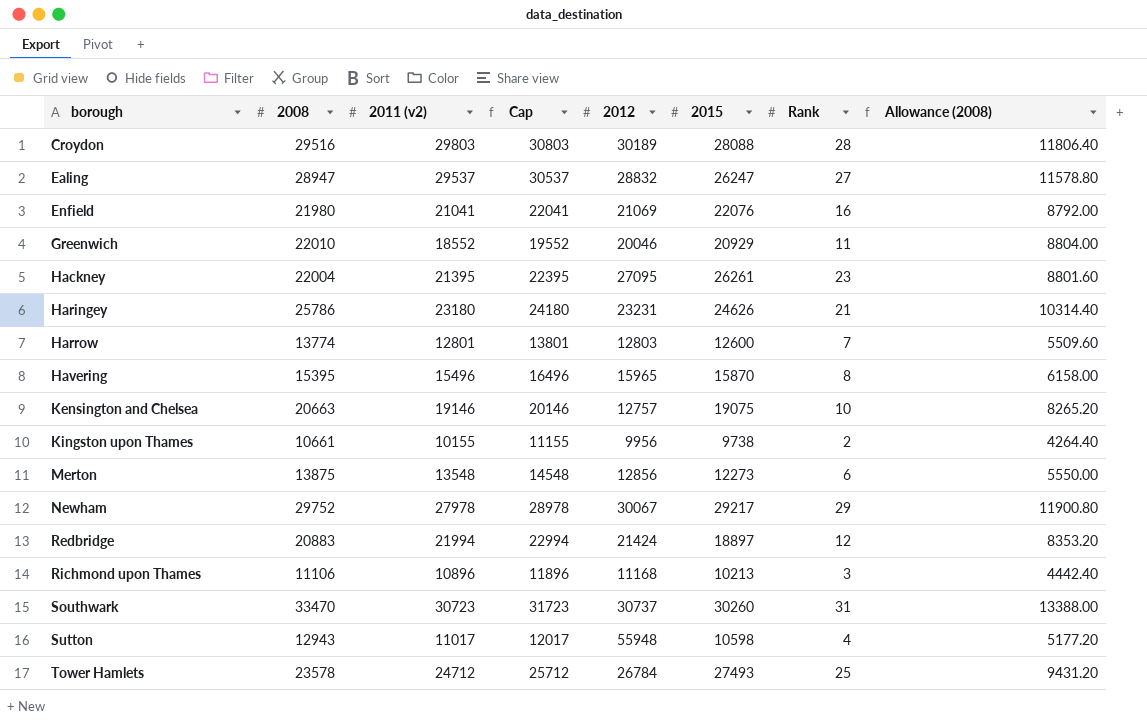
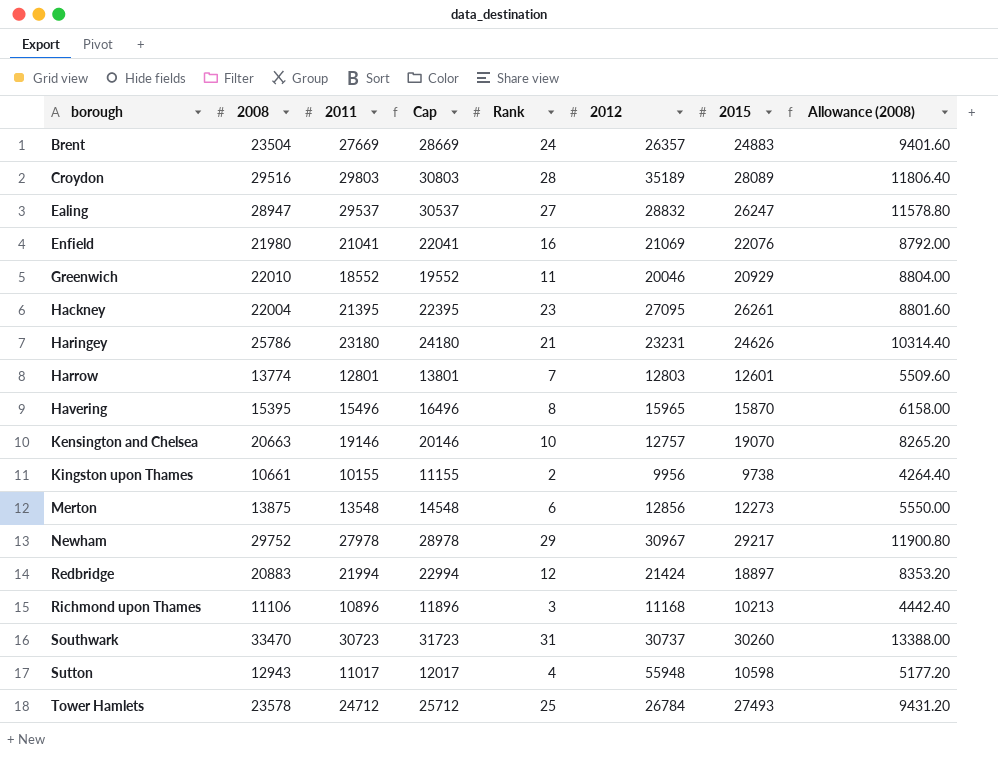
column name: 2011 (v2) -> 2011
column Rank | position: 7 -> 5
row Brent: none -> 23504 | 27669 | 28669 | 24 | 26357 | 24883 | 9401.60
Croydon | 2012: 30189 -> 35189
Croydon | 2015: 28088 -> 28089
Harrow | 2015: 12600 -> 12601
Kensington and Chelsea | 2015: 19075 -> 19070
Newham | 2012: 30067 -> 30967

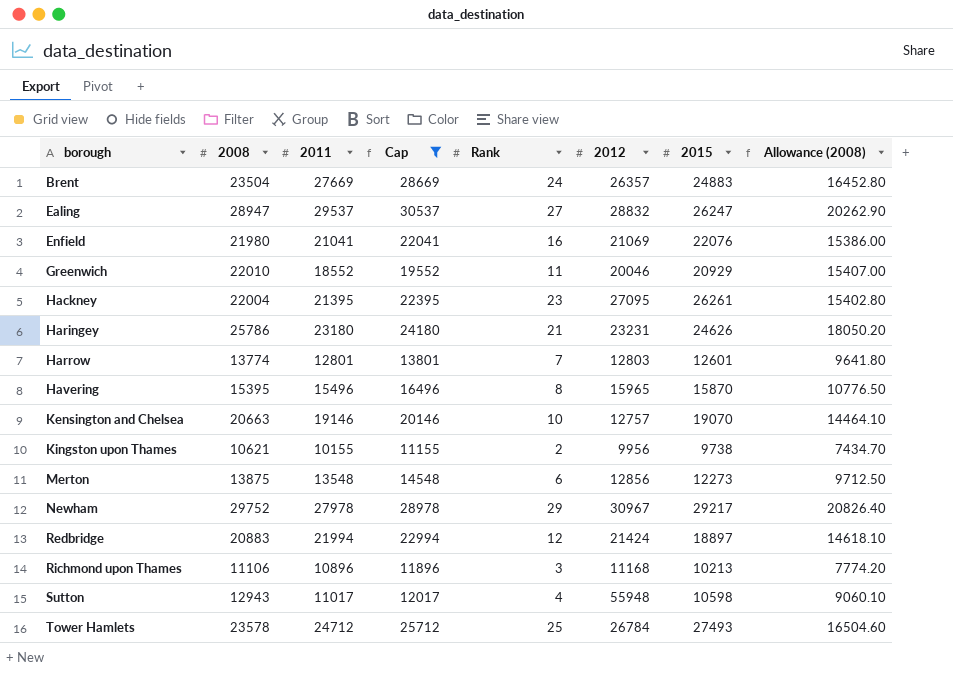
filter: none -> Cap <= 30537
column Allowance (2008) | formula: [2008] * 0.4 -> [2008] * 0.7
Kingston upon Thames | 2008: 10661 -> 10621

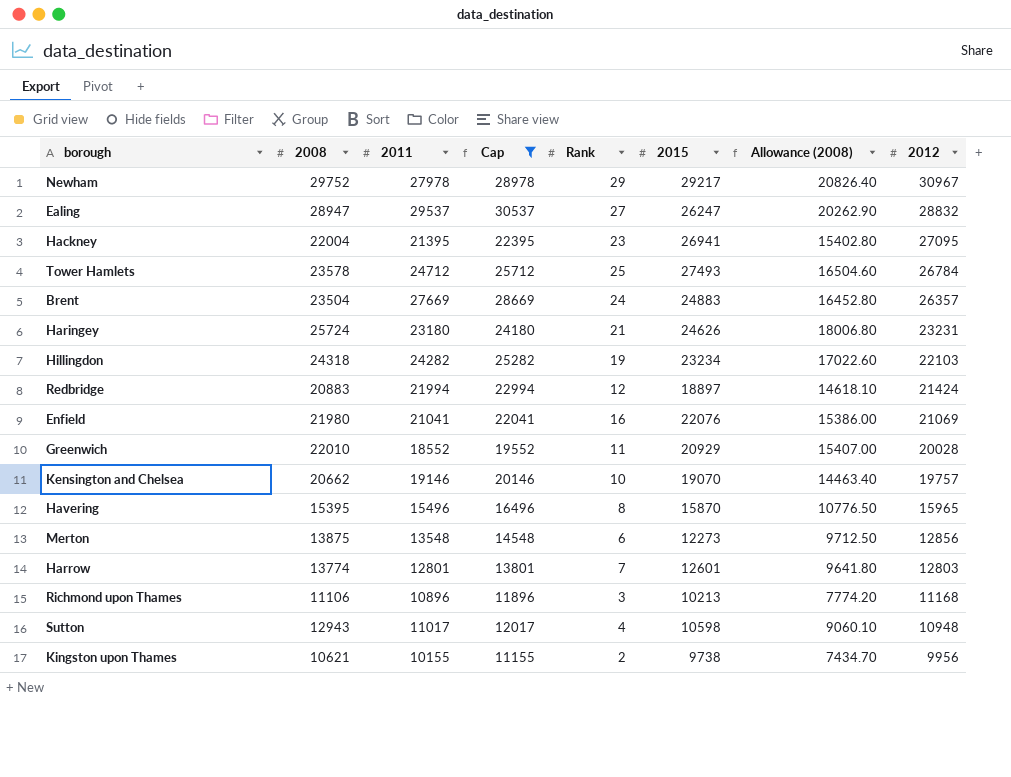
row order: borough ascending -> 2012 descending
column 2012 | position: 6 -> 8
Hackney | 2015: 26261 -> 26941
Haringey | 2008: 25786 -> 25724
Haringey | Allowance (2008): 18050.20 -> 18006.80
row Hillingdon: none -> 24318 | 24282 | 25282 | 19 | 23234 | 17022.60 | 22103
Greenwich | 2012: 20046 -> 20028
Kensington and Chelsea | 2008: 20663 -> 20662
Kensington and Chelsea | Allowance (2008): 14464.10 -> 14463.40
Kensington and Chelsea | 2012: 12757 -> 19757
Sutton | 2012: 55948 -> 10948

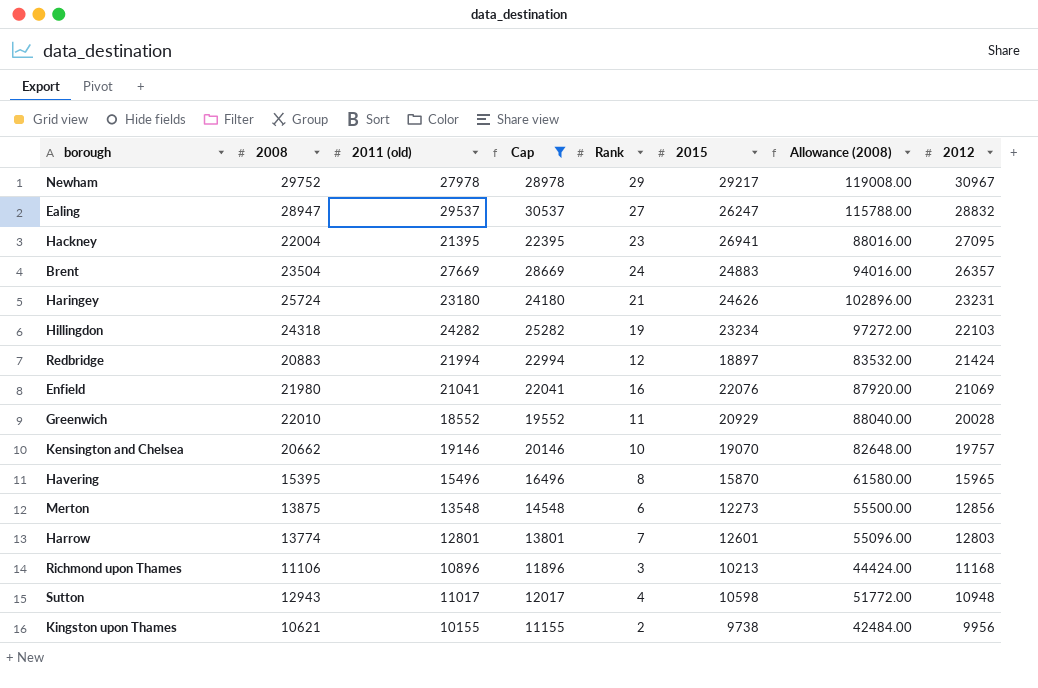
column name: 2011 -> 2011 (old)
column Allowance (2008) | formula: [2008] * 0.7 -> [2008] * 4
row Tower Hamlets: 23578 | 24712 | 25712 | 25 | 27493 | 16504.60 | 26784 -> none

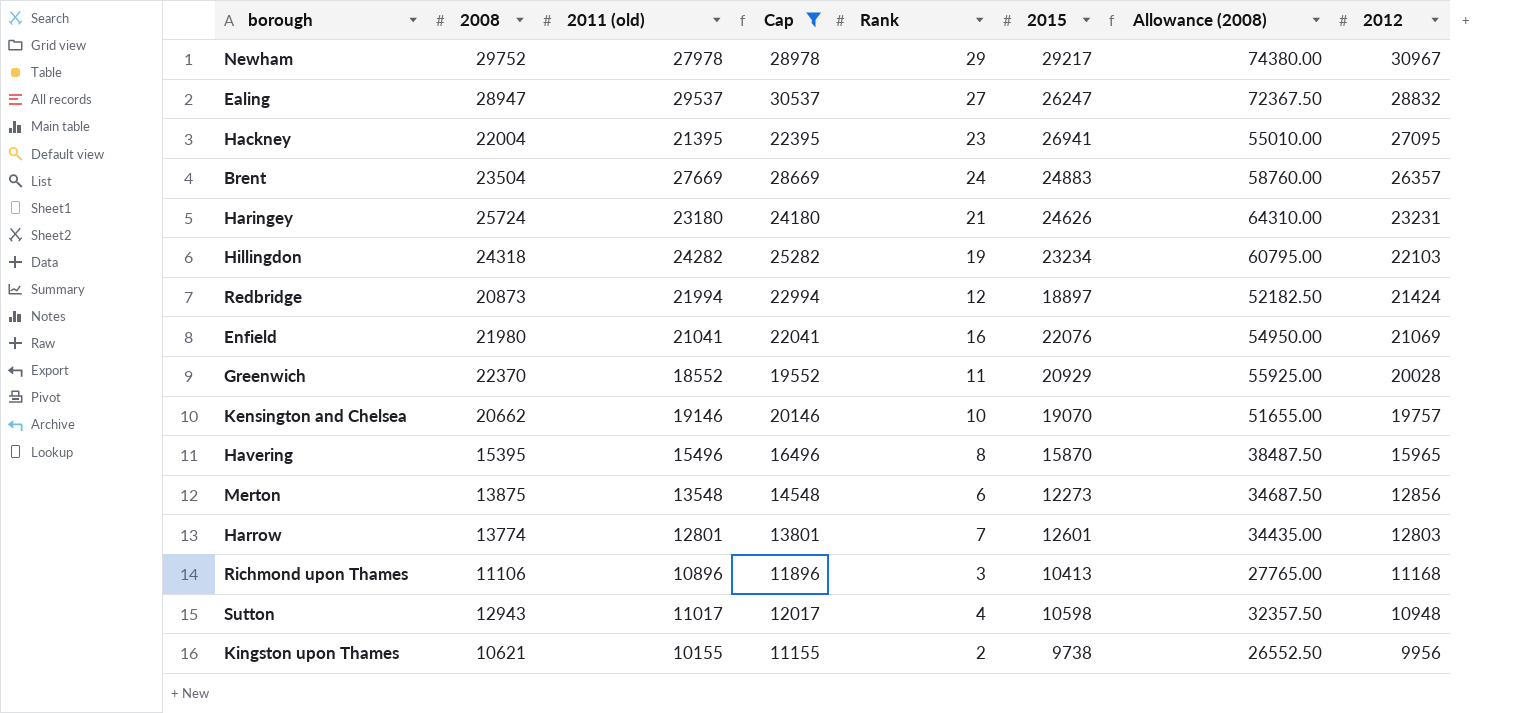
column Allowance (2008) | formula: [2008] * 4 -> [2008] * 2.5
Redbridge | 2008: 20883 -> 20873
Greenwich | 2008: 22010 -> 22370
Richmond upon Thames | 2015: 10213 -> 10413

